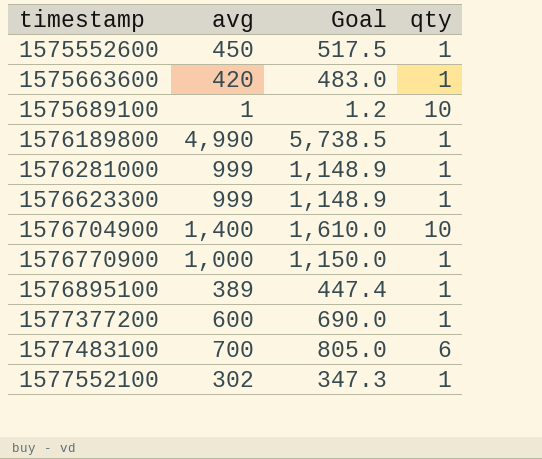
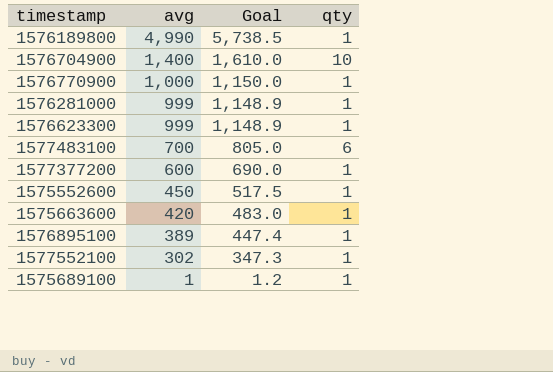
row order: timestamp ascending -> avg descending
1575689100 | qty: 10 -> 1

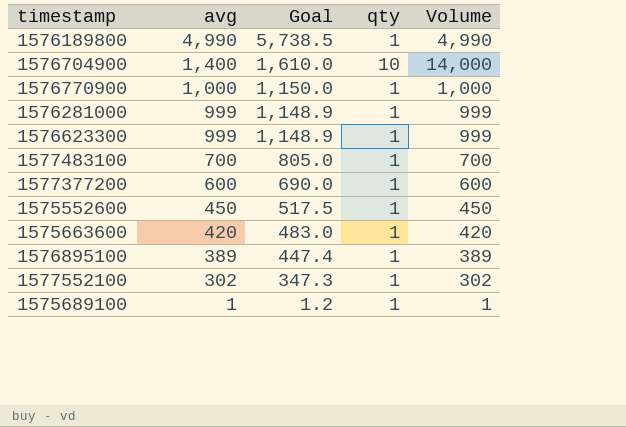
column Volume | formula: none -> [avg] * [qty]
1577483100 | qty: 6 -> 1

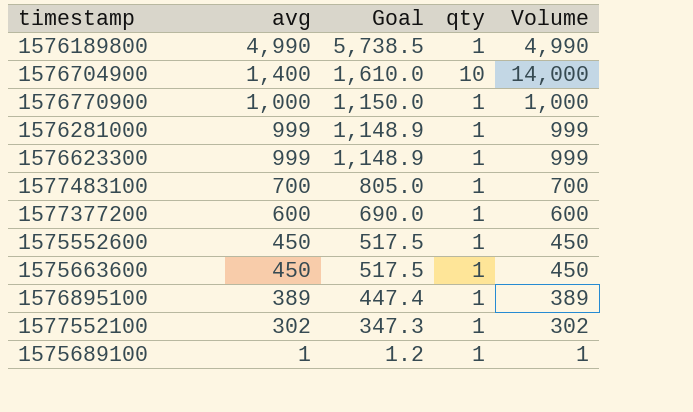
1575663600 | avg: 420 -> 450
1575663600 | Goal: 483.0 -> 517.5
1575663600 | Volume: 420 -> 450

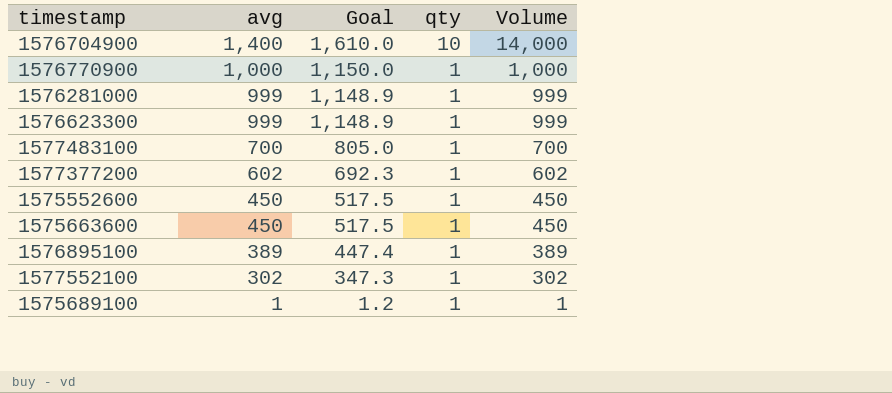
row 1576189800: 4,990 | 5,738.5 | 1 | 4,990 -> none
1577377200 | avg: 600 -> 602
1577377200 | Goal: 690.0 -> 692.3
1577377200 | Volume: 600 -> 602

